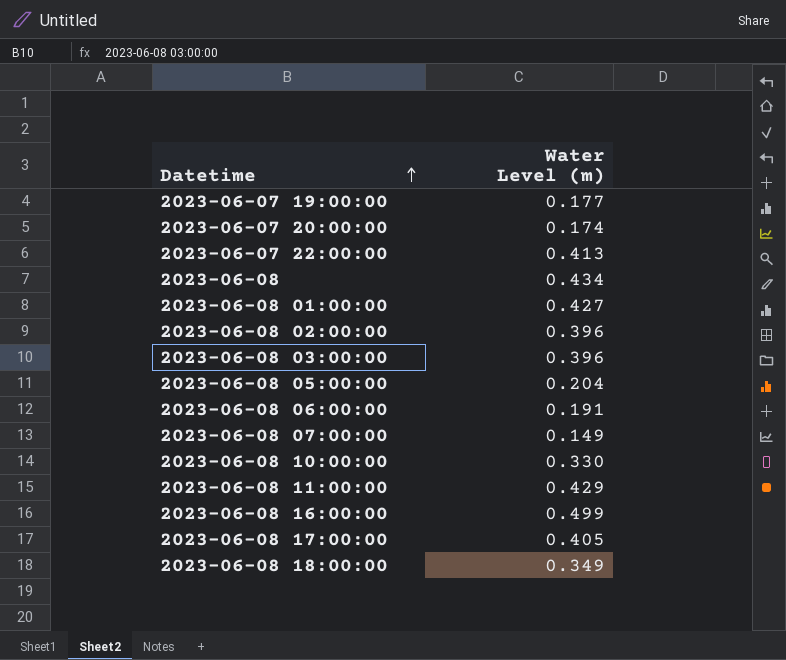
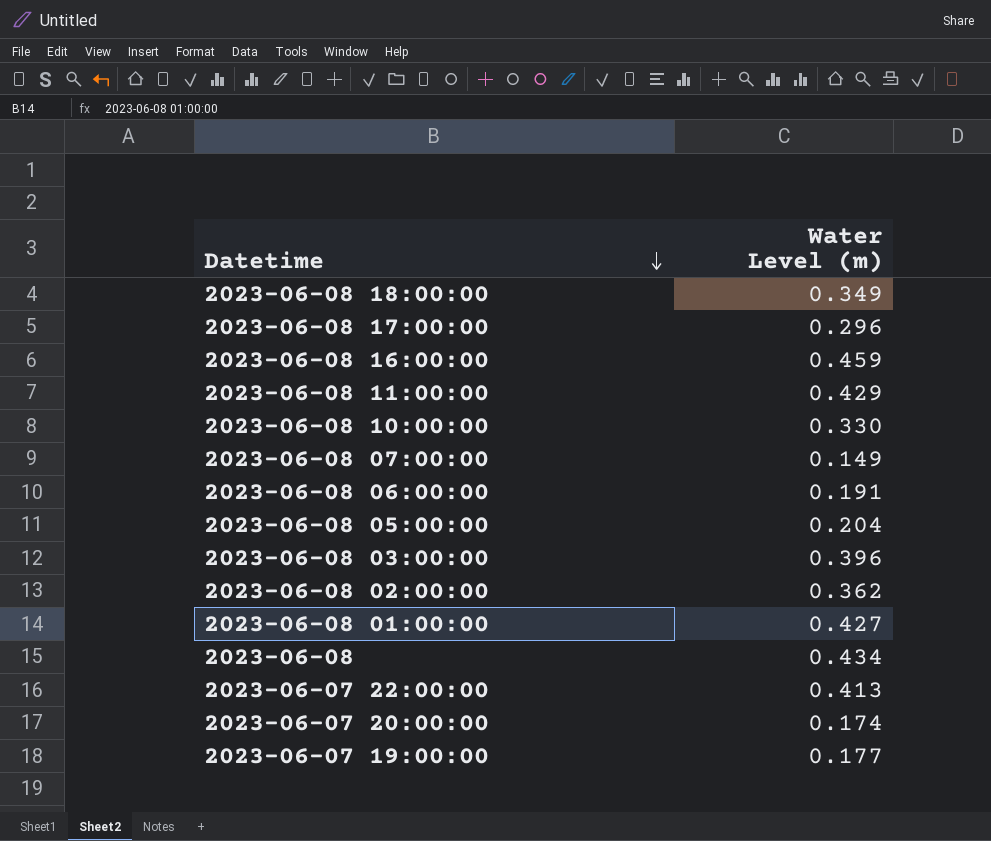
row order: Datetime ascending -> Datetime descending
2023-06-08 17:00:00 | Water Level (m): 0.405 -> 0.296
2023-06-08 16:00:00 | Water Level (m): 0.499 -> 0.459
2023-06-08 02:00:00 | Water Level (m): 0.396 -> 0.362

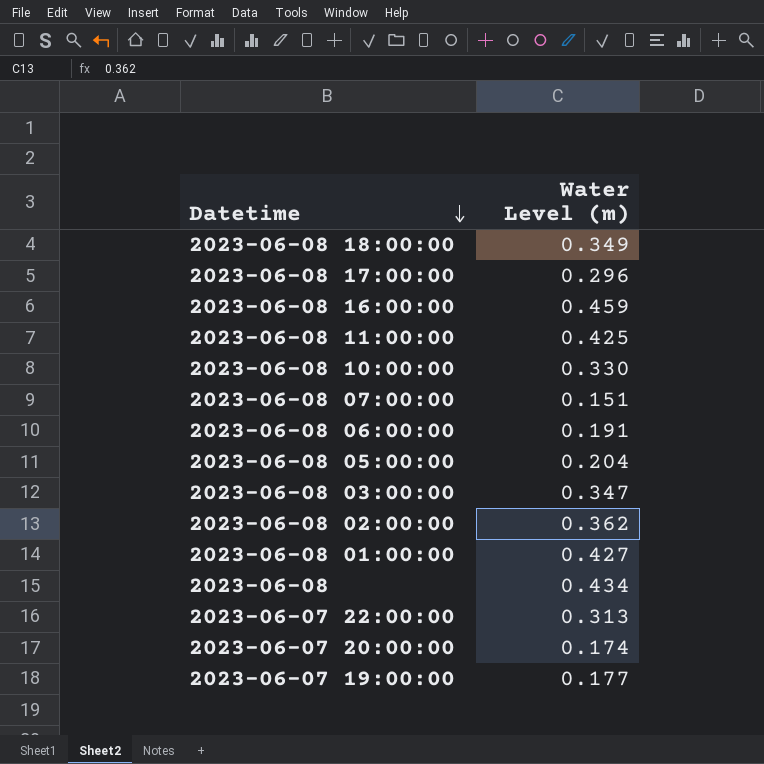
2023-06-08 11:00:00 | Water Level (m): 0.429 -> 0.425
2023-06-08 07:00:00 | Water Level (m): 0.149 -> 0.151
2023-06-08 03:00:00 | Water Level (m): 0.396 -> 0.347
2023-06-07 22:00:00 | Water Level (m): 0.413 -> 0.313

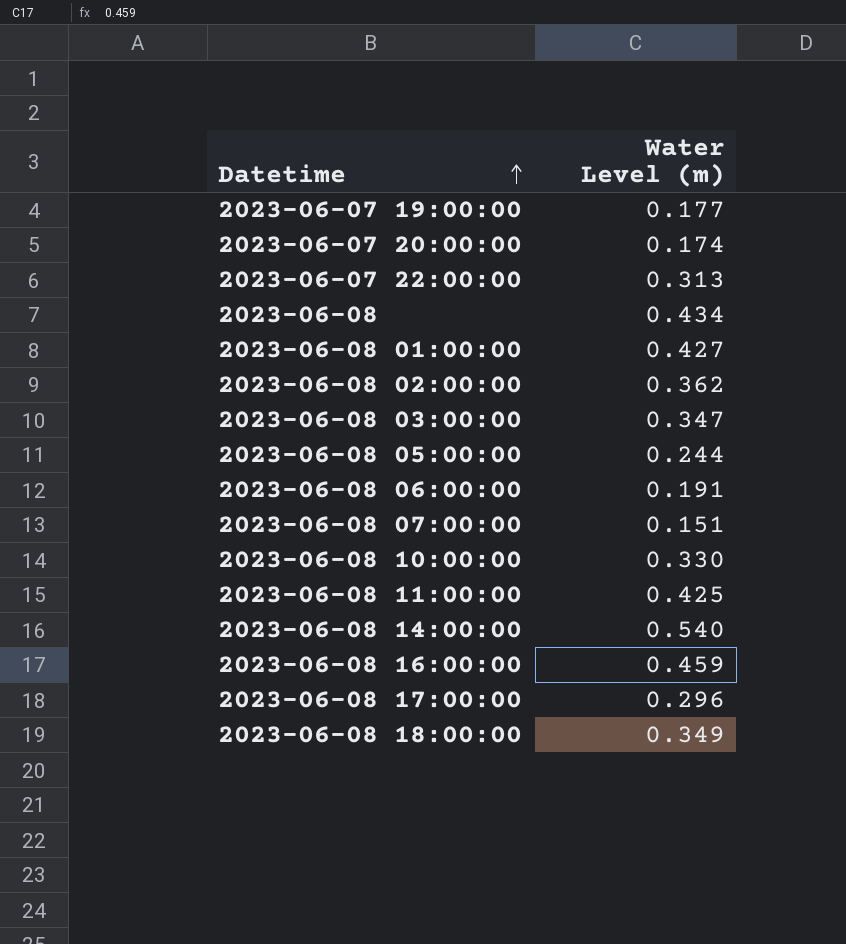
row order: Datetime descending -> Datetime ascending
2023-06-08 05:00:00 | Water Level (m): 0.204 -> 0.244
row 2023-06-08 14:00:00: none -> 0.540

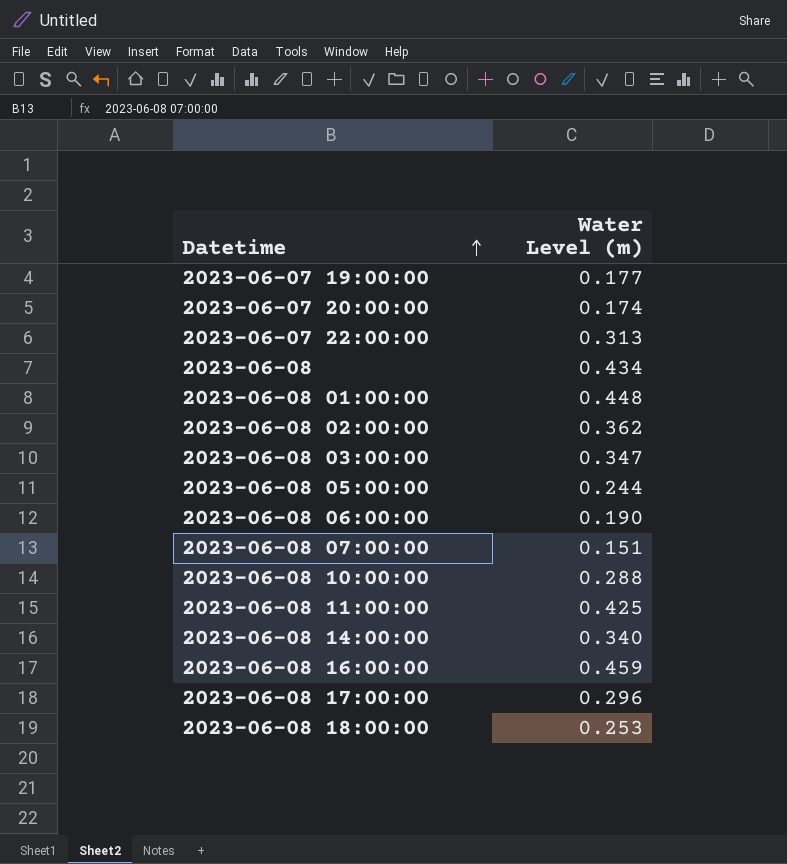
2023-06-08 01:00:00 | Water Level (m): 0.427 -> 0.448
2023-06-08 06:00:00 | Water Level (m): 0.191 -> 0.190
2023-06-08 10:00:00 | Water Level (m): 0.330 -> 0.288
2023-06-08 14:00:00 | Water Level (m): 0.540 -> 0.340
2023-06-08 18:00:00 | Water Level (m): 0.349 -> 0.253

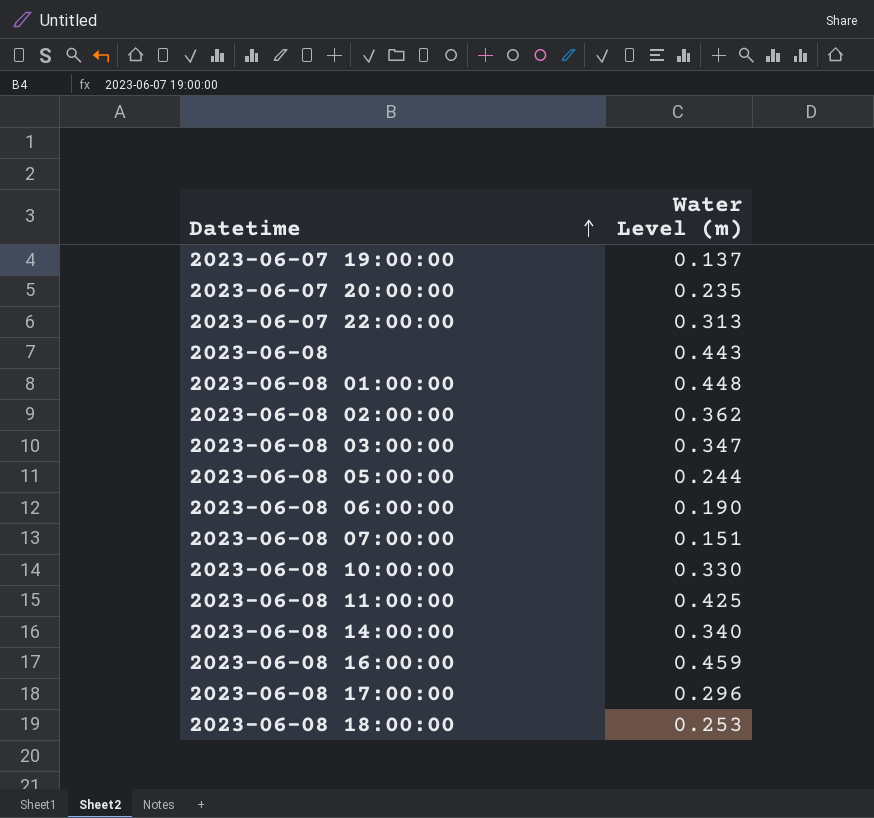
2023-06-07 19:00:00 | Water Level (m): 0.177 -> 0.137
2023-06-07 20:00:00 | Water Level (m): 0.174 -> 0.235
2023-06-08 | Water Level (m): 0.434 -> 0.443
2023-06-08 10:00:00 | Water Level (m): 0.288 -> 0.330

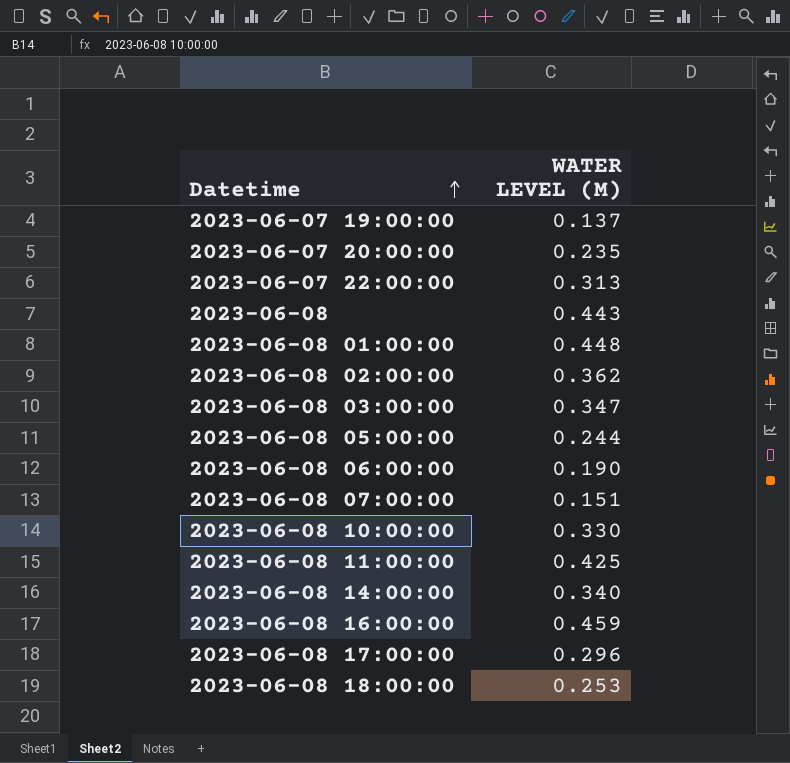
column name: Water Level (m) -> WATER LEVEL (M)

